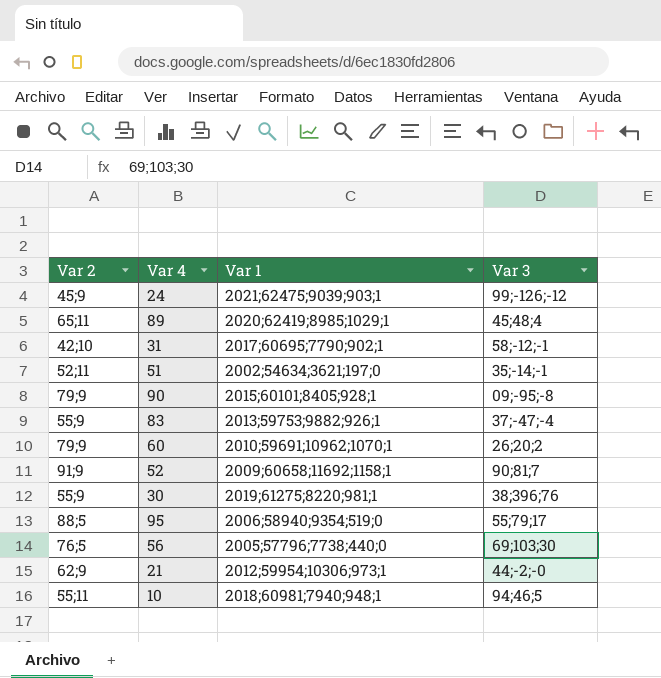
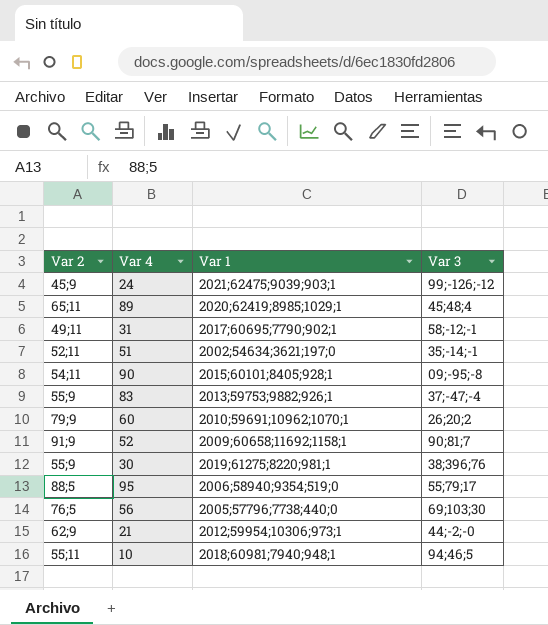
31 | Var 2: 42;10 -> 49;11
90 | Var 2: 79;9 -> 54;11

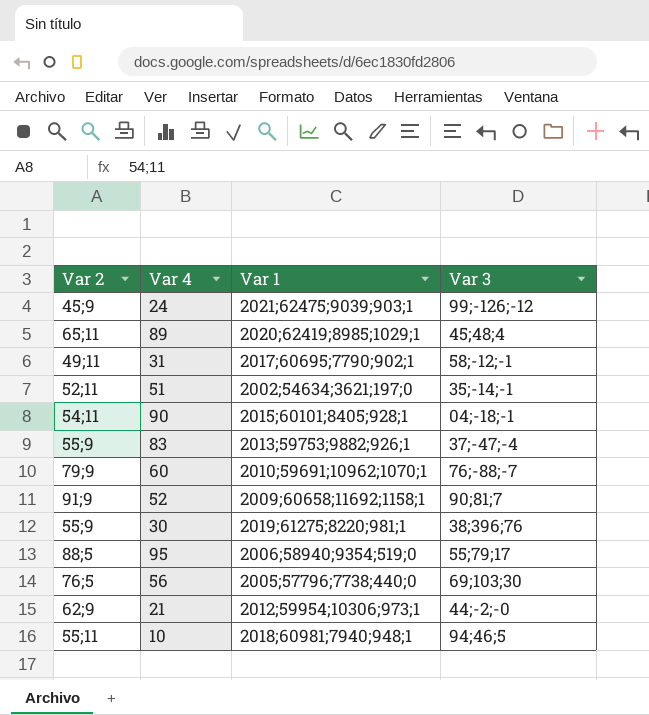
90 | Var 3: 09;-95;-8 -> 04;-18;-1
60 | Var 3: 26;20;2 -> 76;-88;-7

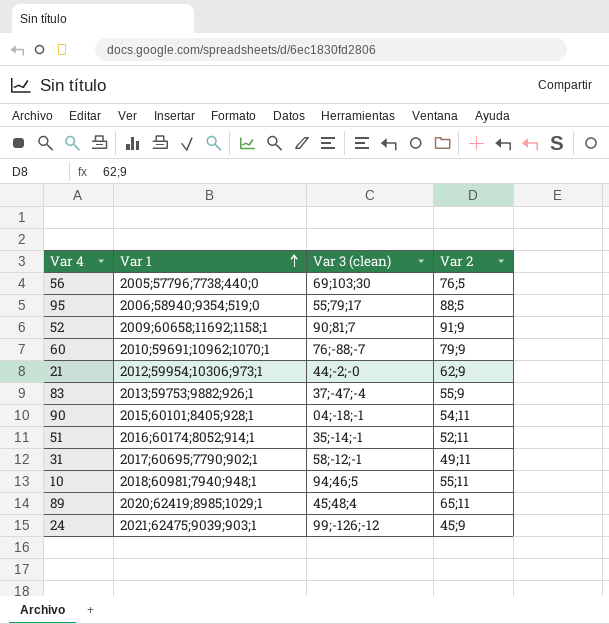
row order: none -> Var 1 ascending
column name: Var 3 -> Var 3 (clean)
column Var 2 | position: 1 -> 4
row 30: 55;9 | 2019;61275;8220;981;1 | 38;396;76 -> none
51 | Var 1: 2002;54634;3621;197;0 -> 2016;60174;8052;914;1

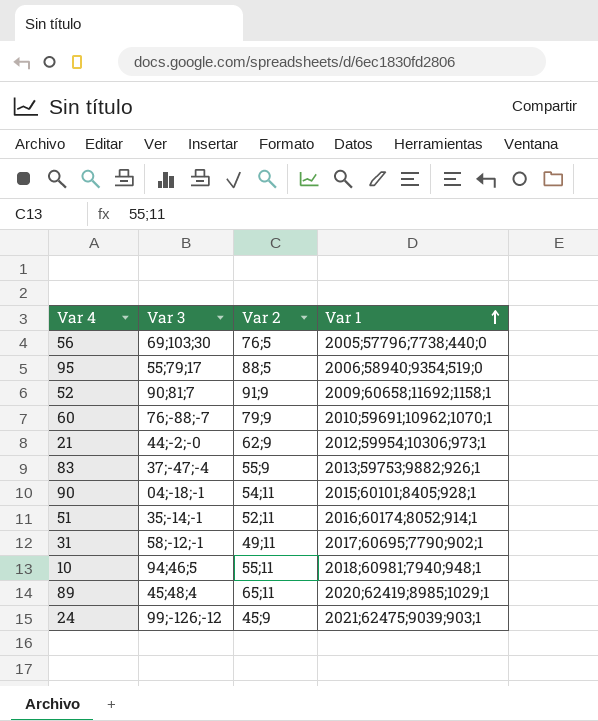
column name: Var 3 (clean) -> Var 3
column Var 1 | position: 2 -> 4

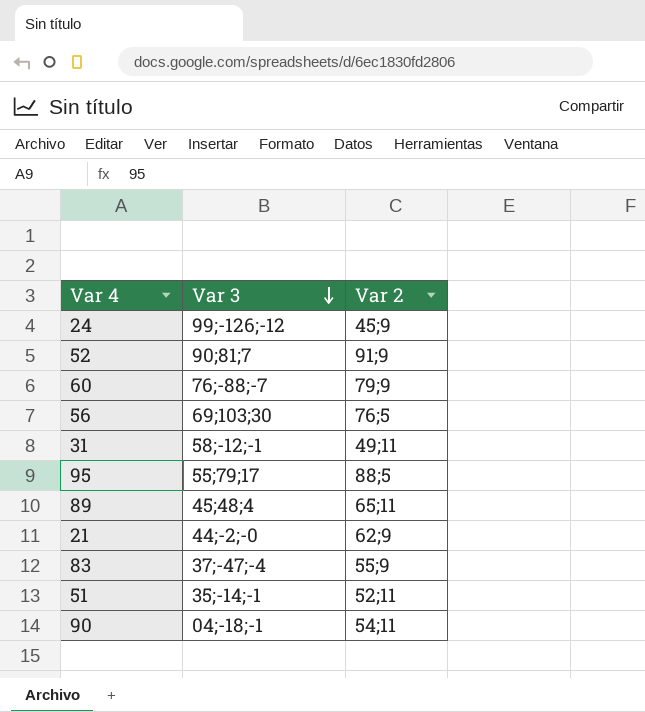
row order: Var 1 ascending -> Var 3 descending
column Var 1 | position: 4 -> none
row 10: 94;46;5 | 55;11 | 2018;60981;7940;948;1 -> none

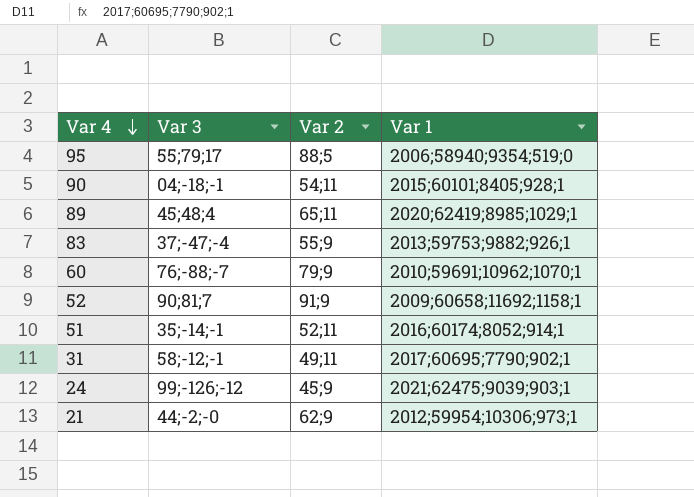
row order: Var 3 descending -> Var 4 descending
column Var 1 | position: none -> 4
row 56: 69;103;30 | 76;5 -> none

